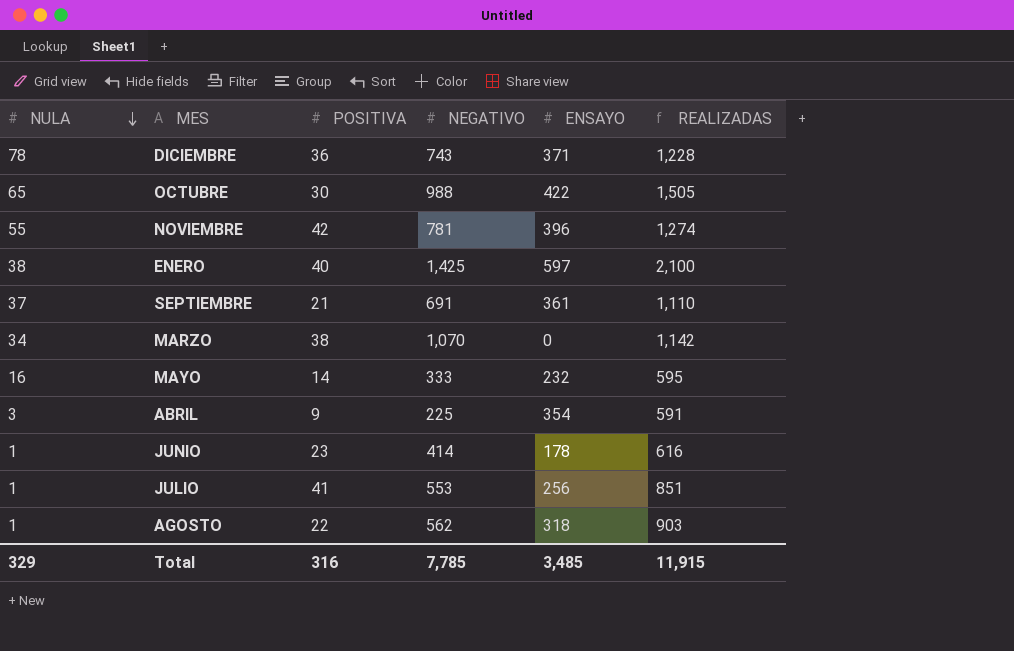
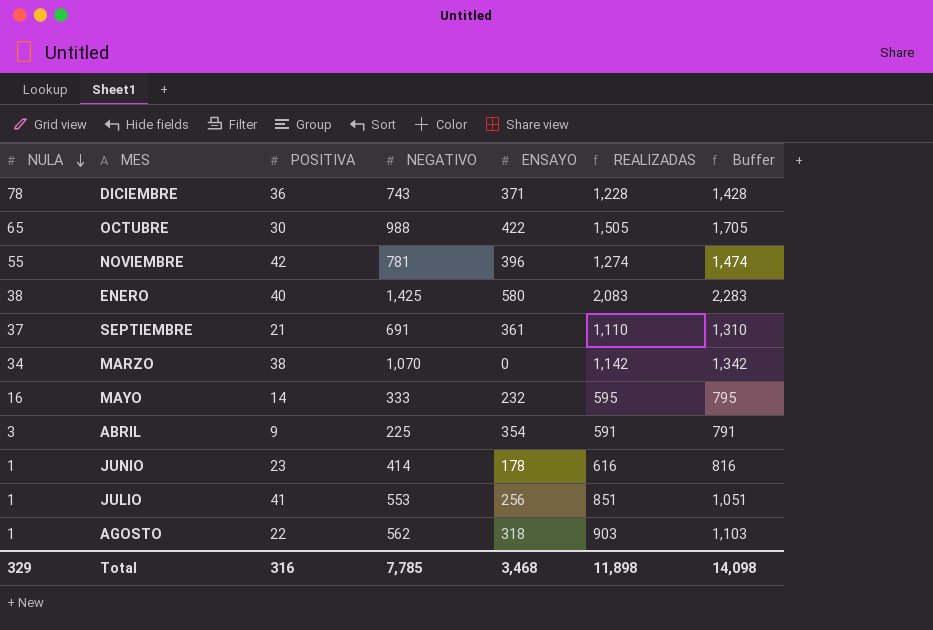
column Buffer | formula: none -> [REALIZADAS] + 200
ENERO | ENSAYO: 597 -> 580
ENERO | REALIZADAS: 2,100 -> 2,083
Total | ENSAYO: 3,485 -> 3,468
Total | REALIZADAS: 11,915 -> 11,898

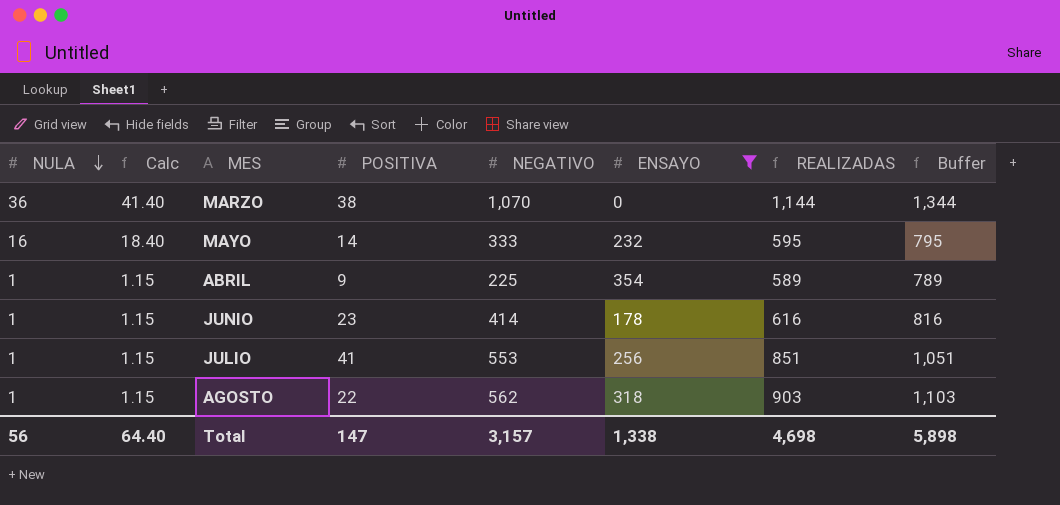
filter: none -> ENSAYO <= 354
column Calc | formula: none -> [NULA] * 1.15
MARZO | NULA: 34 -> 36
MARZO | REALIZADAS: 1,142 -> 1,144
MARZO | Buffer: 1,342 -> 1,344
ABRIL | NULA: 3 -> 1
ABRIL | REALIZADAS: 591 -> 589
ABRIL | Buffer: 791 -> 789
Total | NULA: 329 -> 56
Total | POSITIVA: 316 -> 147
Total | NEGATIVO: 7,785 -> 3,157
Total | ENSAYO: 3,468 -> 1,338
Total | REALIZADAS: 11,898 -> 4,698
Total | Buffer: 14,098 -> 5,898

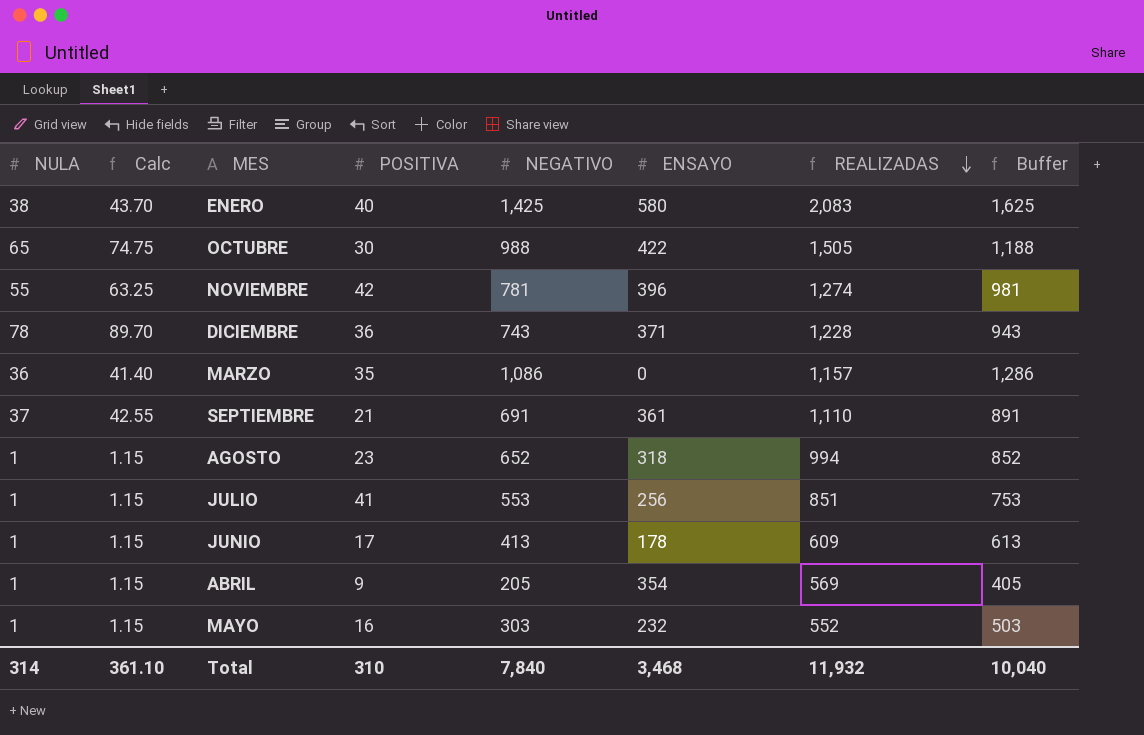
filter: ENSAYO <= 354 -> none
row order: NULA descending -> REALIZADAS descending
column Buffer | formula: [REALIZADAS] + 200 -> [NEGATIVO] + 200
MARZO | POSITIVA: 38 -> 35
MARZO | NEGATIVO: 1,070 -> 1,086
MARZO | REALIZADAS: 1,144 -> 1,157
AGOSTO | POSITIVA: 22 -> 23
AGOSTO | NEGATIVO: 562 -> 652
AGOSTO | REALIZADAS: 903 -> 994
JUNIO | POSITIVA: 23 -> 17
JUNIO | NEGATIVO: 414 -> 413
JUNIO | REALIZADAS: 616 -> 609
ABRIL | NEGATIVO: 225 -> 205
ABRIL | REALIZADAS: 589 -> 569
MAYO | NULA: 16 -> 1
MAYO | Calc: 18.40 -> 1.15
MAYO | POSITIVA: 14 -> 16
MAYO | NEGATIVO: 333 -> 303
MAYO | REALIZADAS: 595 -> 552
Total | NULA: 56 -> 314
Total | Calc: 64.40 -> 361.10
Total | POSITIVA: 147 -> 310
Total | NEGATIVO: 3,157 -> 7,840
Total | ENSAYO: 1,338 -> 3,468
Total | REALIZADAS: 4,698 -> 11,932
Total | Buffer: 5,898 -> 10,040

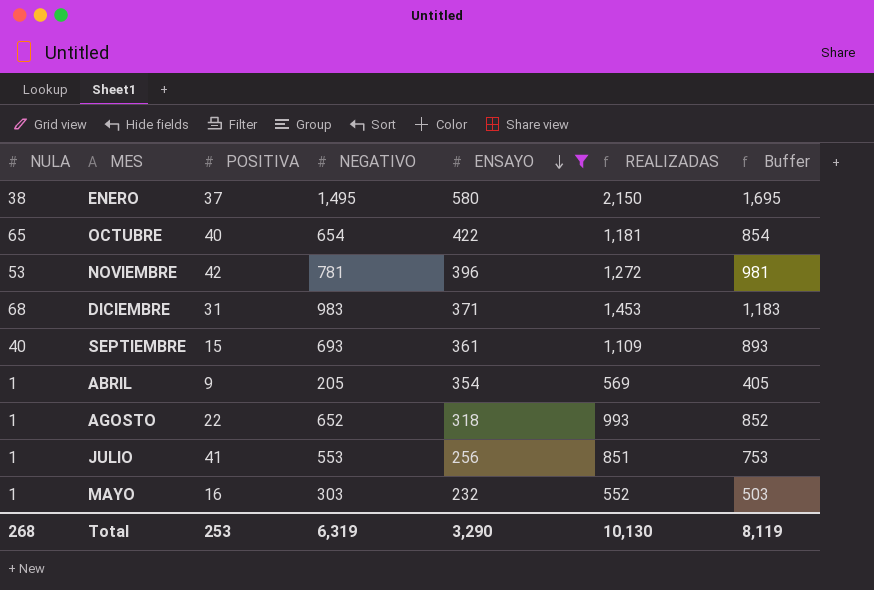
filter: none -> ENSAYO >= 232
row order: REALIZADAS descending -> ENSAYO descending
column Calc | formula: [NULA] * 1.15 -> none
ENERO | POSITIVA: 40 -> 37
ENERO | NEGATIVO: 1,425 -> 1,495
ENERO | REALIZADAS: 2,083 -> 2,150
ENERO | Buffer: 1,625 -> 1,695
OCTUBRE | POSITIVA: 30 -> 40
OCTUBRE | NEGATIVO: 988 -> 654
OCTUBRE | REALIZADAS: 1,505 -> 1,181
OCTUBRE | Buffer: 1,188 -> 854
NOVIEMBRE | NULA: 55 -> 53
NOVIEMBRE | REALIZADAS: 1,274 -> 1,272
DICIEMBRE | NULA: 78 -> 68
DICIEMBRE | POSITIVA: 36 -> 31
DICIEMBRE | NEGATIVO: 743 -> 983
DICIEMBRE | REALIZADAS: 1,228 -> 1,453
DICIEMBRE | Buffer: 943 -> 1,183
SEPTIEMBRE | NULA: 37 -> 40
SEPTIEMBRE | POSITIVA: 21 -> 15
SEPTIEMBRE | NEGATIVO: 691 -> 693
SEPTIEMBRE | REALIZADAS: 1,110 -> 1,109
SEPTIEMBRE | Buffer: 891 -> 893
AGOSTO | POSITIVA: 23 -> 22
AGOSTO | REALIZADAS: 994 -> 993
Total | NULA: 314 -> 268
Total | POSITIVA: 310 -> 253
Total | NEGATIVO: 7,840 -> 6,319
Total | ENSAYO: 3,468 -> 3,290
Total | REALIZADAS: 11,932 -> 10,130
Total | Buffer: 10,040 -> 8,119

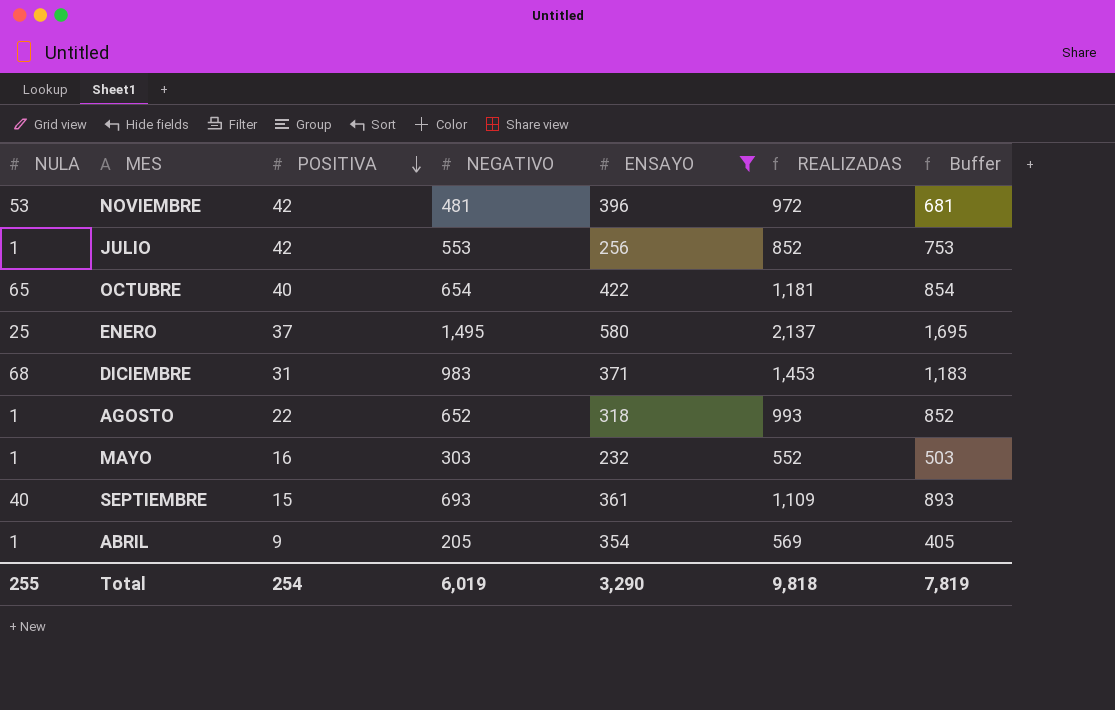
row order: ENSAYO descending -> POSITIVA descending
NOVIEMBRE | NEGATIVO: 781 -> 481
NOVIEMBRE | REALIZADAS: 1,272 -> 972
NOVIEMBRE | Buffer: 981 -> 681
JULIO | POSITIVA: 41 -> 42
JULIO | REALIZADAS: 851 -> 852
ENERO | NULA: 38 -> 25
ENERO | REALIZADAS: 2,150 -> 2,137
Total | NULA: 268 -> 255
Total | POSITIVA: 253 -> 254
Total | NEGATIVO: 6,319 -> 6,019
Total | REALIZADAS: 10,130 -> 9,818
Total | Buffer: 8,119 -> 7,819

